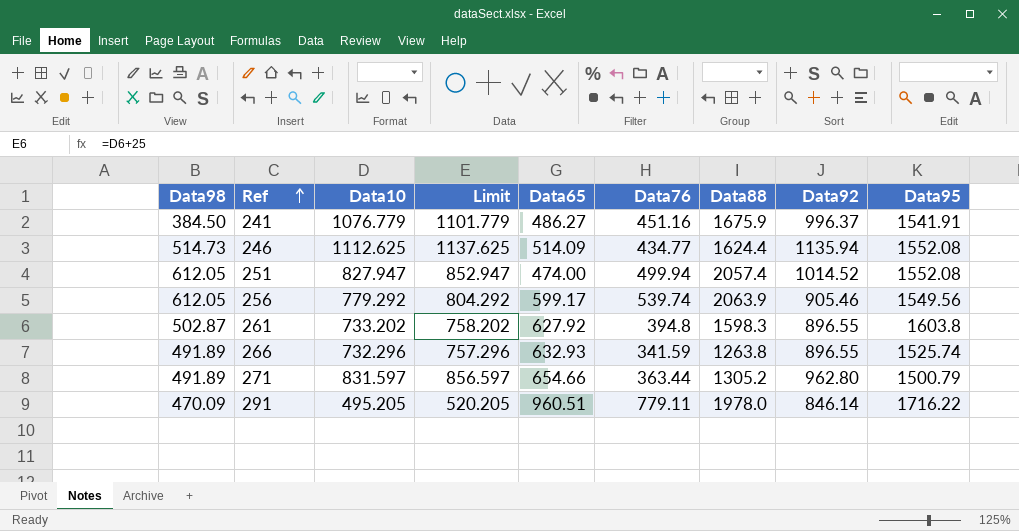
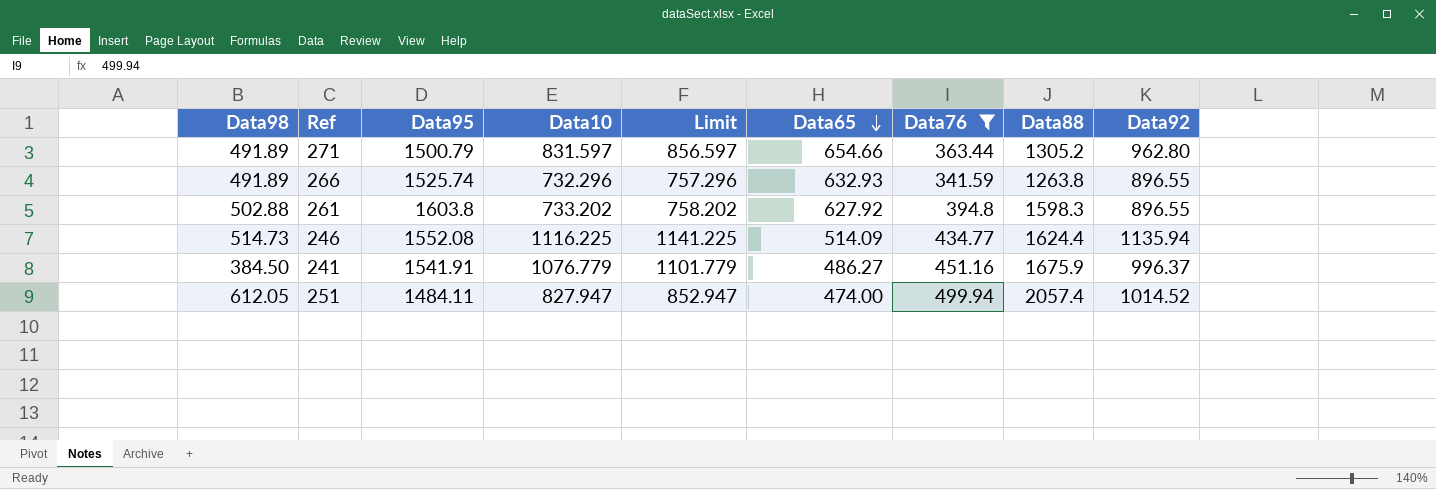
filter: none -> Data76 <= 499.94
row order: Ref ascending -> Data65 descending
column Data95 | position: 9 -> 3
261 | Data98: 502.87 -> 502.88
246 | Data10: 1112.625 -> 1116.225
246 | Limit: 1137.625 -> 1141.225
251 | Data95: 1552.08 -> 1484.11

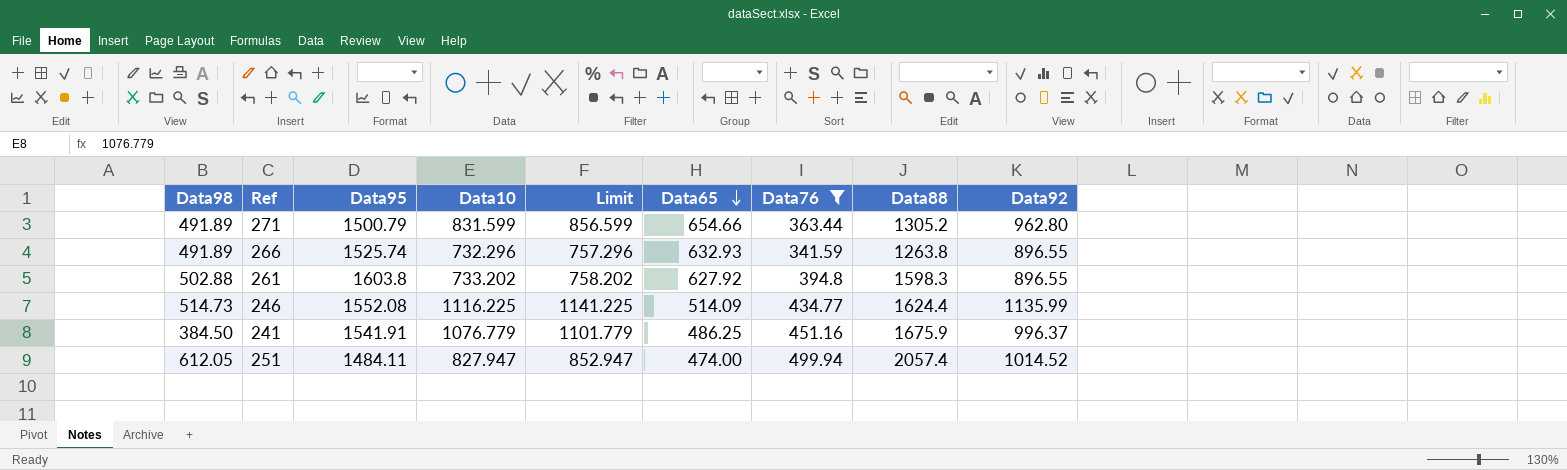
271 | Data10: 831.597 -> 831.599
271 | Limit: 856.597 -> 856.599
246 | Data92: 1135.94 -> 1135.99
241 | Data65: 486.27 -> 486.25

